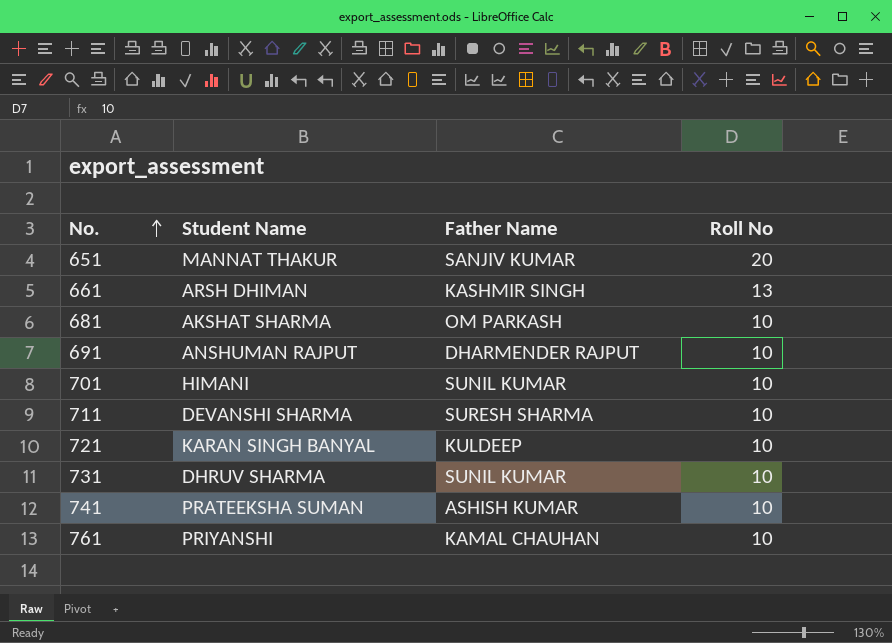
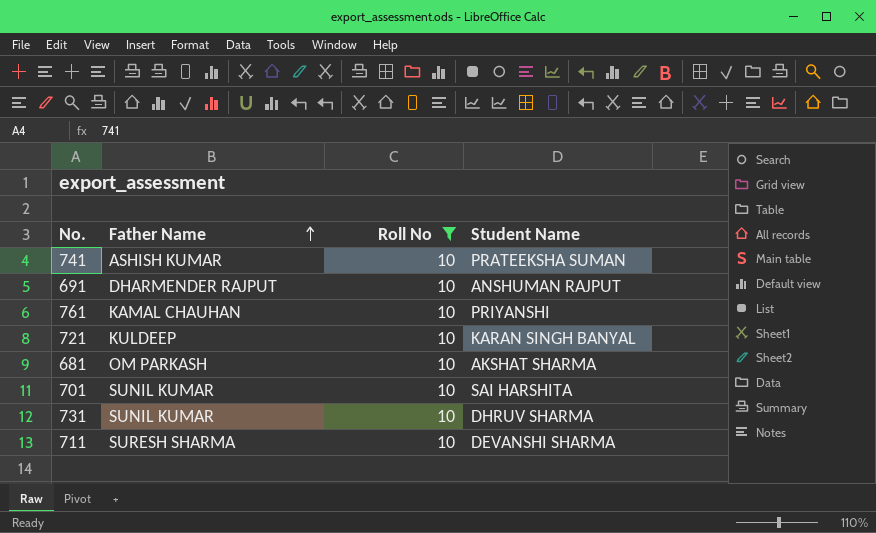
filter: none -> Roll No = 10
row order: No. ascending -> Father Name ascending
column Student Name | position: 2 -> 4
701 | Student Name: HIMANI -> SAI HARSHITA

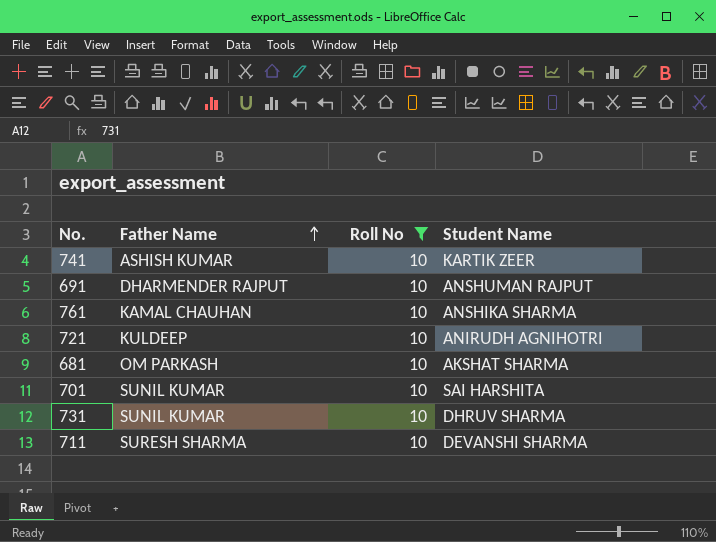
741 | Student Name: PRATEEKSHA SUMAN -> KARTIK ZEER
761 | Student Name: PRIYANSHI -> ANSHIKA SHARMA
721 | Student Name: KARAN SINGH BANYAL -> ANIRUDH AGNIHOTRI

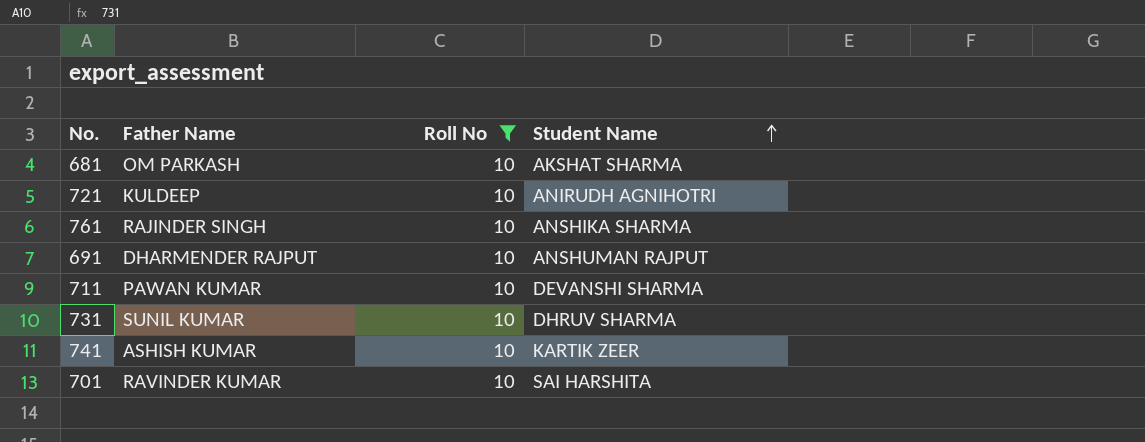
row order: Father Name ascending -> Student Name ascending
761 | Father Name: KAMAL CHAUHAN -> RAJINDER SINGH
711 | Father Name: SURESH SHARMA -> PAWAN KUMAR
701 | Father Name: SUNIL KUMAR -> RAVINDER KUMAR

